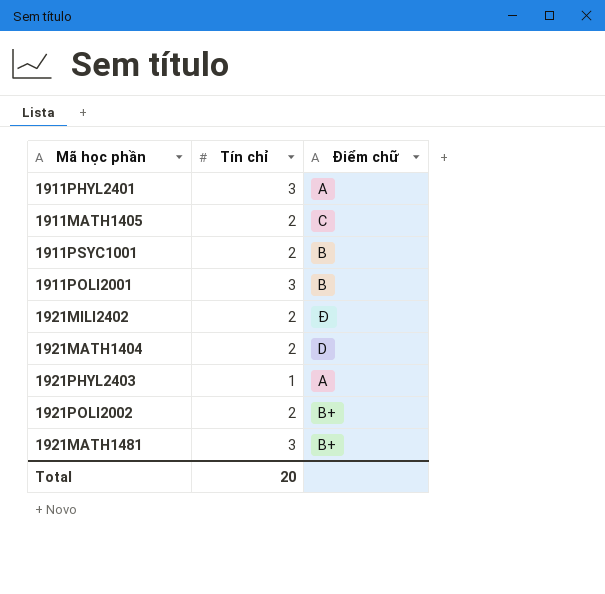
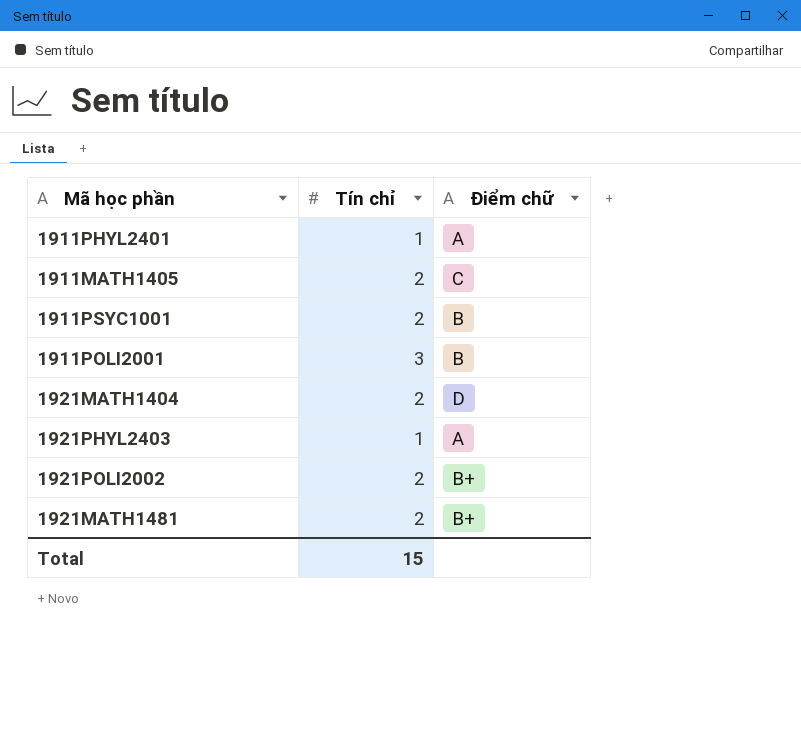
row 1921MILI2402: 2 | Ð -> none
1911PHYL2401 | Tín chỉ: 3 -> 1
1921MATH1481 | Tín chỉ: 3 -> 2
Total | Tín chỉ: 20 -> 15

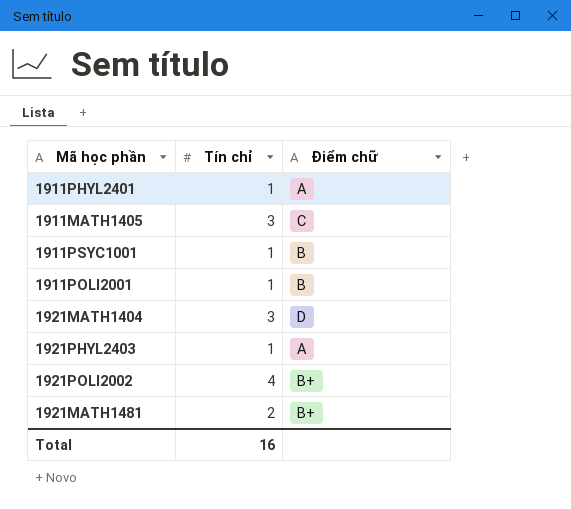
1911MATH1405 | Tín chỉ: 2 -> 3
1911PSYC1001 | Tín chỉ: 2 -> 1
1911POLI2001 | Tín chỉ: 3 -> 1
1921MATH1404 | Tín chỉ: 2 -> 3
1921POLI2002 | Tín chỉ: 2 -> 4
Total | Tín chỉ: 15 -> 16

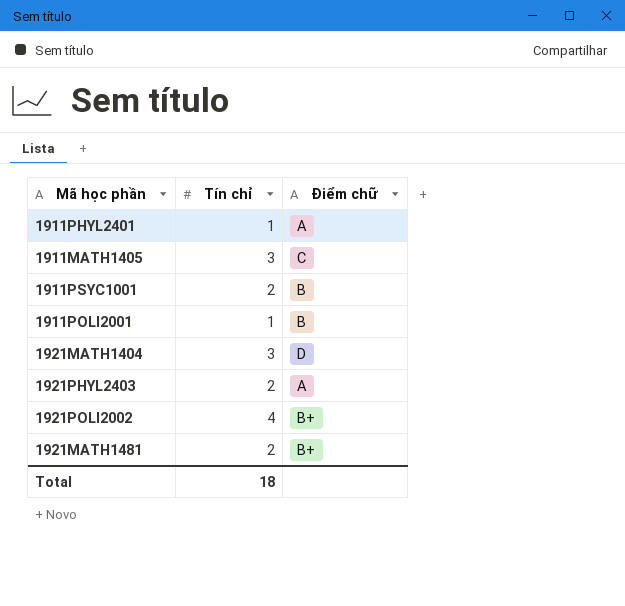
1911PSYC1001 | Tín chỉ: 1 -> 2
1921PHYL2403 | Tín chỉ: 1 -> 2
Total | Tín chỉ: 16 -> 18

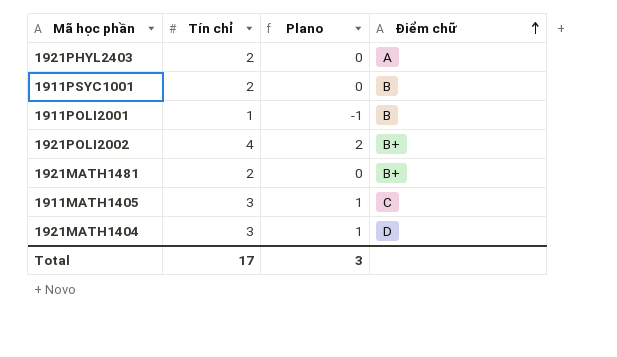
row order: none -> Điểm chữ ascending
column Plano | formula: none -> [Tín chỉ] - 2
row 1911PHYL2401: 1 | A -> none
Total | Tín chỉ: 18 -> 17

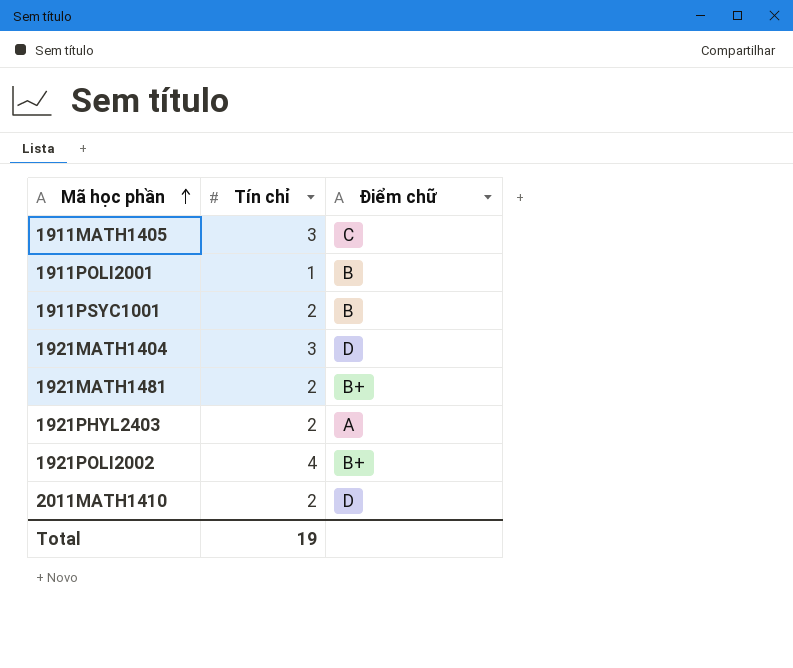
row order: Điểm chữ ascending -> Mã học phần ascending
column Plano | formula: [Tín chỉ] - 2 -> none
row 2011MATH1410: none -> 2 | D
Total | Tín chỉ: 17 -> 19

